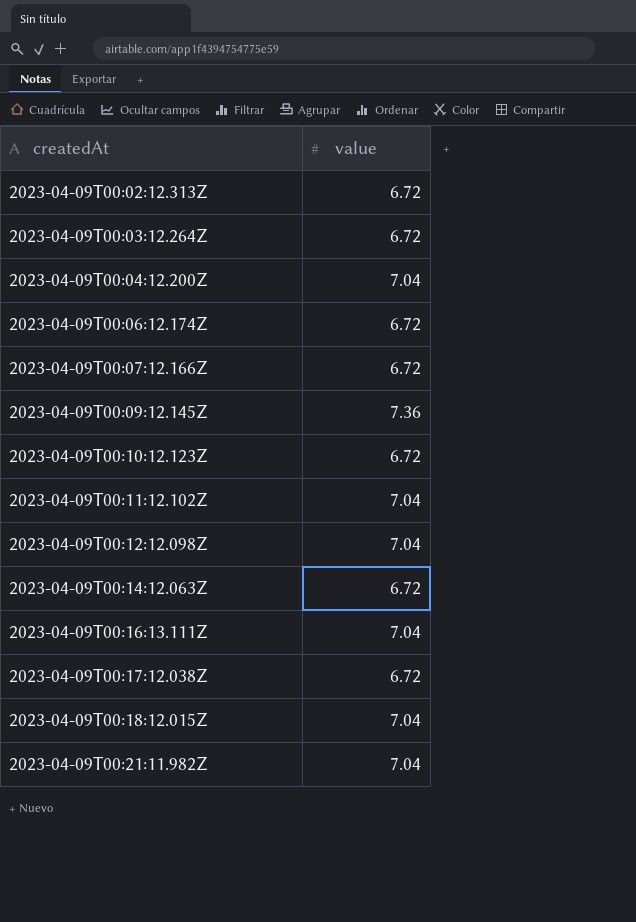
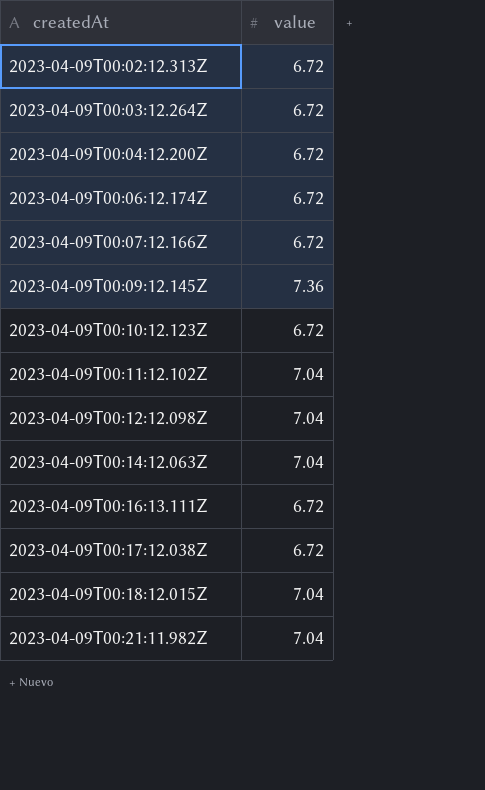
2023-04-09T00:04:12.200Z | value: 7.04 -> 6.72
2023-04-09T00:14:12.063Z | value: 6.72 -> 7.04
2023-04-09T00:16:13.111Z | value: 7.04 -> 6.72

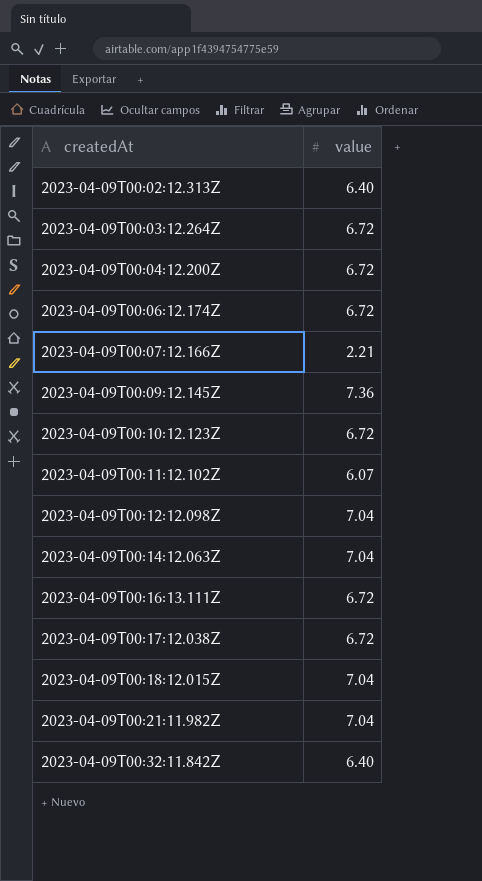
2023-04-09T00:02:12.313Z | value: 6.72 -> 6.40
2023-04-09T00:07:12.166Z | value: 6.72 -> 2.21
2023-04-09T00:11:12.102Z | value: 7.04 -> 6.07
row 2023-04-09T00:32:11.842Z: none -> 6.40

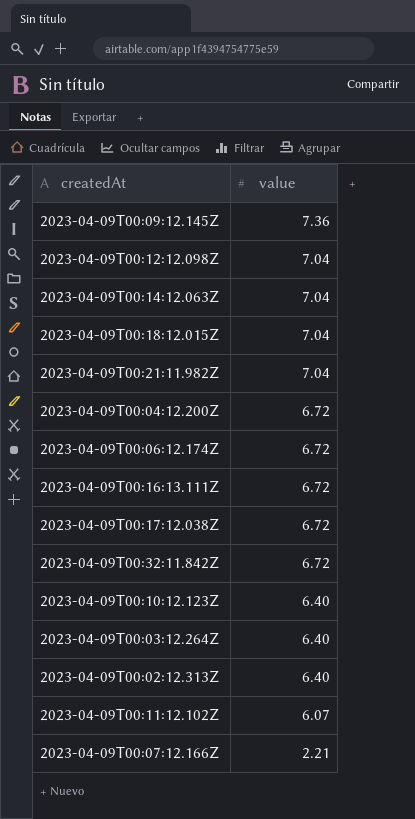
row order: createdAt ascending -> value descending
2023-04-09T00:32:11.842Z | value: 6.40 -> 6.72
2023-04-09T00:10:12.123Z | value: 6.72 -> 6.40
2023-04-09T00:03:12.264Z | value: 6.72 -> 6.40

